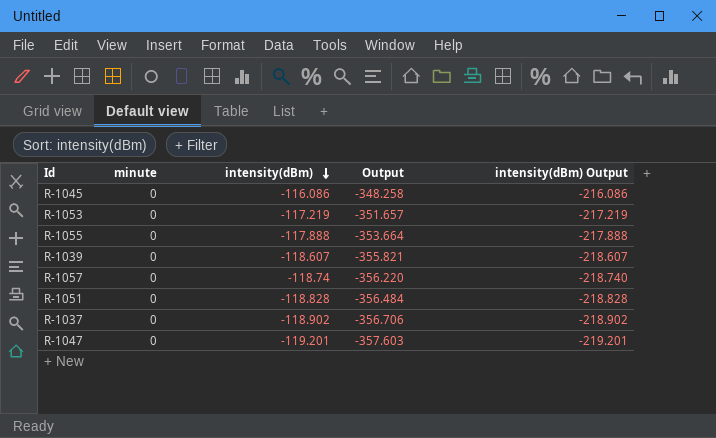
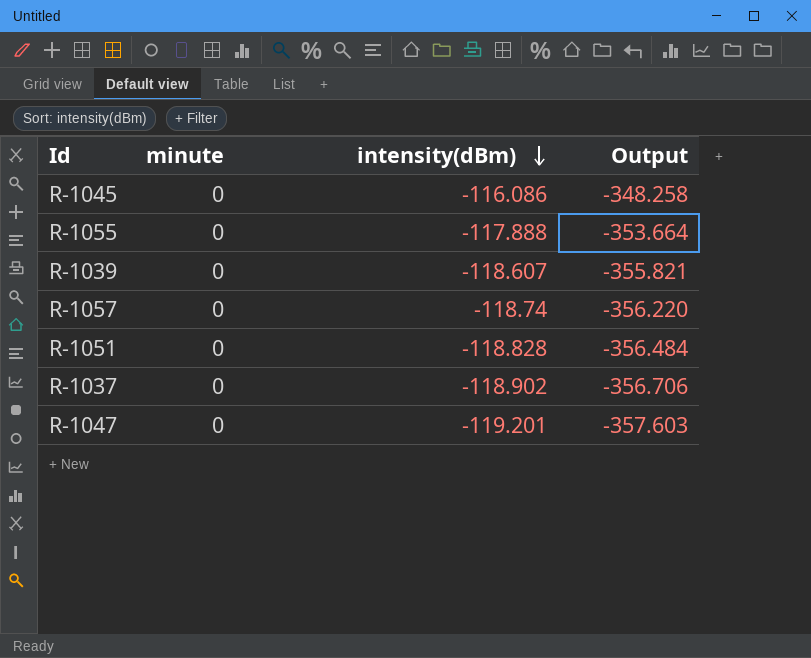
column intensity(dBm) Output | formula: [intensity(dBm)] - 100 -> none
row R-1053: 0 | -117.219 | -351.657 | -217.219 -> none

